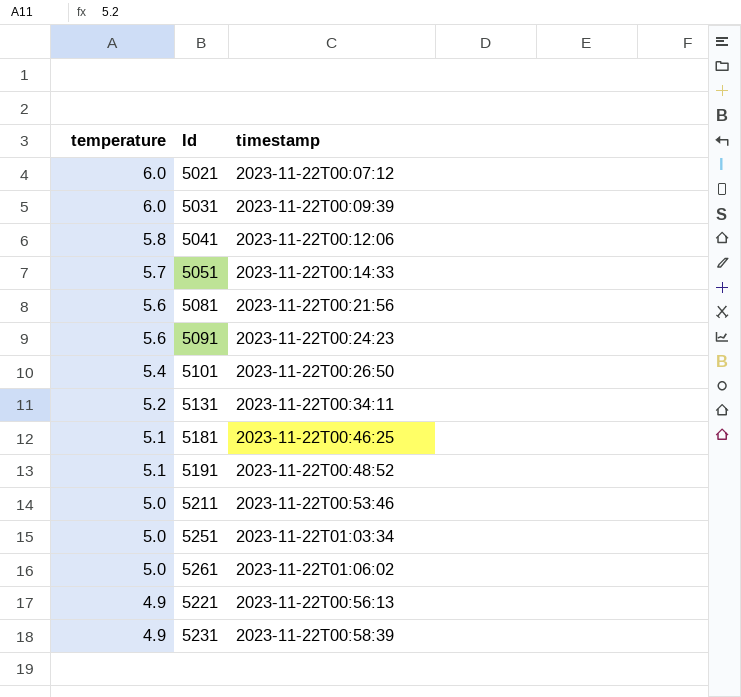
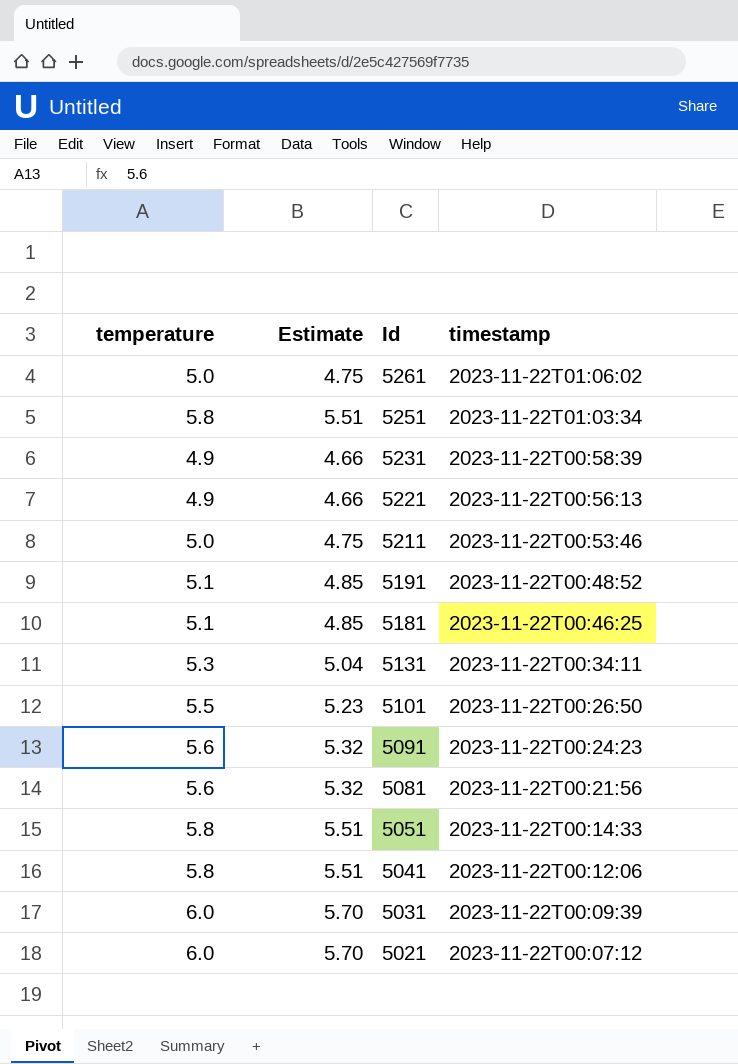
row order: temperature descending -> Id descending
column Estimate | formula: none -> [temperature] * 0.95
5251 | temperature: 5.0 -> 5.8
5131 | temperature: 5.2 -> 5.3
5101 | temperature: 5.4 -> 5.5
5051 | temperature: 5.7 -> 5.8

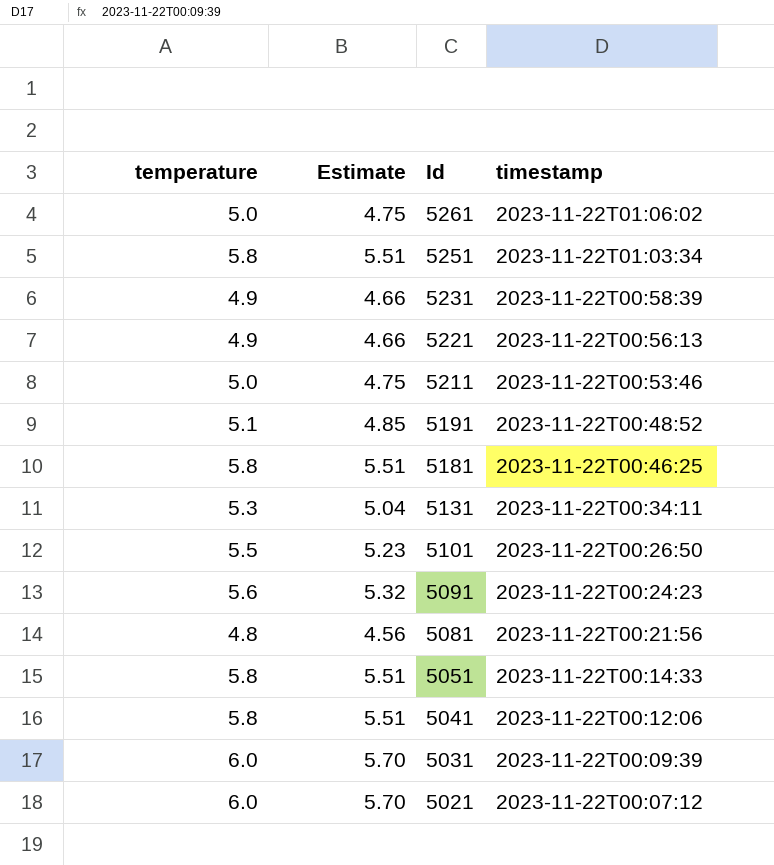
5181 | temperature: 5.1 -> 5.8
5181 | Estimate: 4.85 -> 5.51
5081 | temperature: 5.6 -> 4.8
5081 | Estimate: 5.32 -> 4.56

